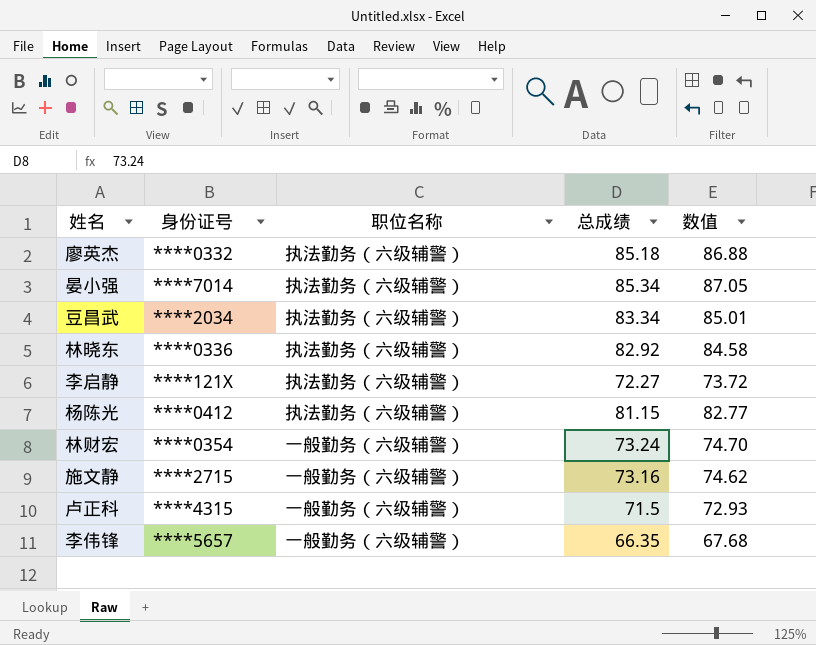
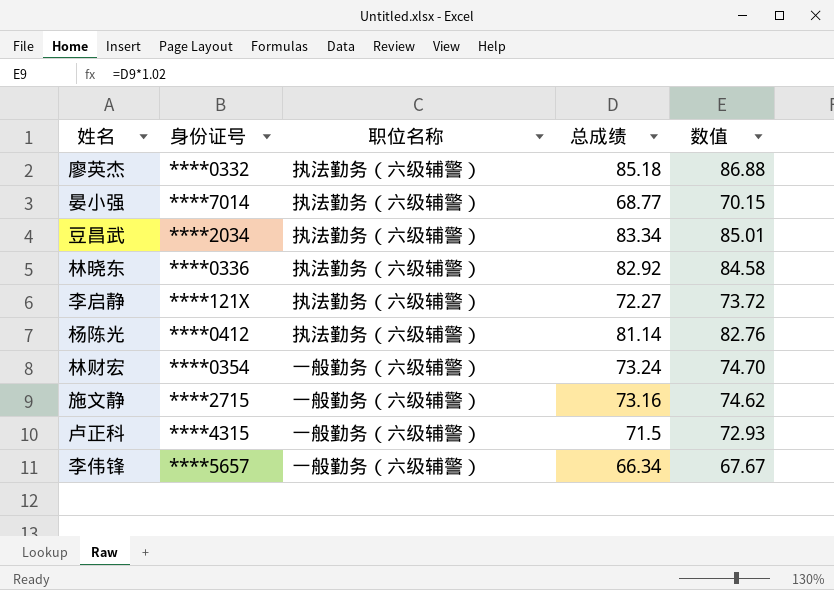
晏小强 | 总成绩: 85.34 -> 68.77
晏小强 | 数值: 87.05 -> 70.15
杨陈光 | 总成绩: 81.15 -> 81.14
杨陈光 | 数值: 82.77 -> 82.76
李伟锋 | 总成绩: 66.35 -> 66.34
李伟锋 | 数值: 67.68 -> 67.67

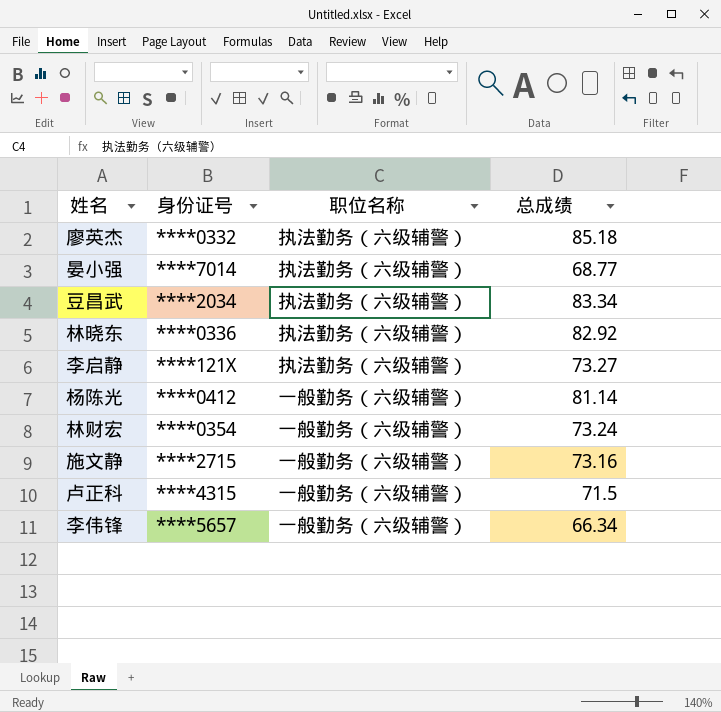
column 数值 | formula: [总成绩] * 1.02 -> none
李启静 | 总成绩: 72.27 -> 73.27
杨陈光 | 职位名称: 执法勤务（六级辅警） -> 一般勤务（六级辅警）

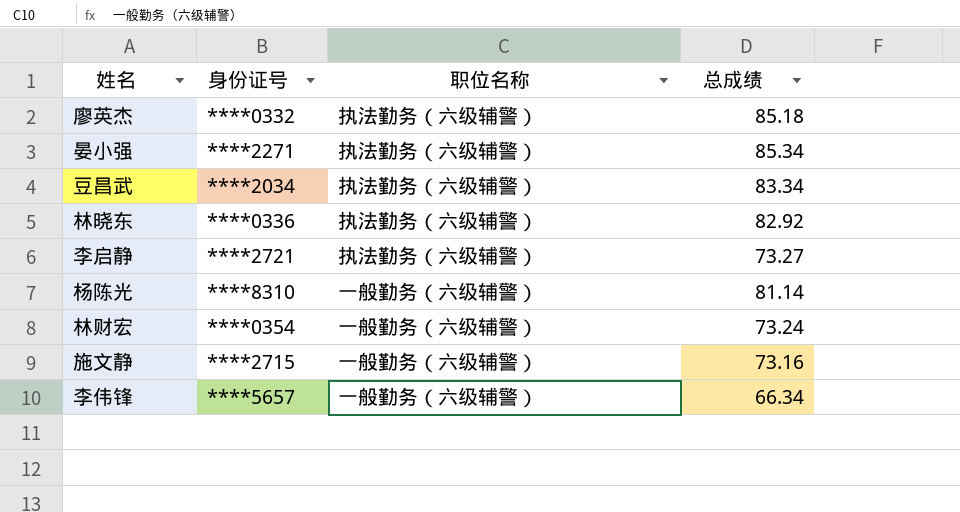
row 卢正科: ****4315 | 一般勤务（六级辅警） | 71.5 -> none
晏小强 | 身份证号: ****7014 -> ****2271
晏小强 | 总成绩: 68.77 -> 85.34
李启静 | 身份证号: ****121X -> ****2721
杨陈光 | 身份证号: ****0412 -> ****8310

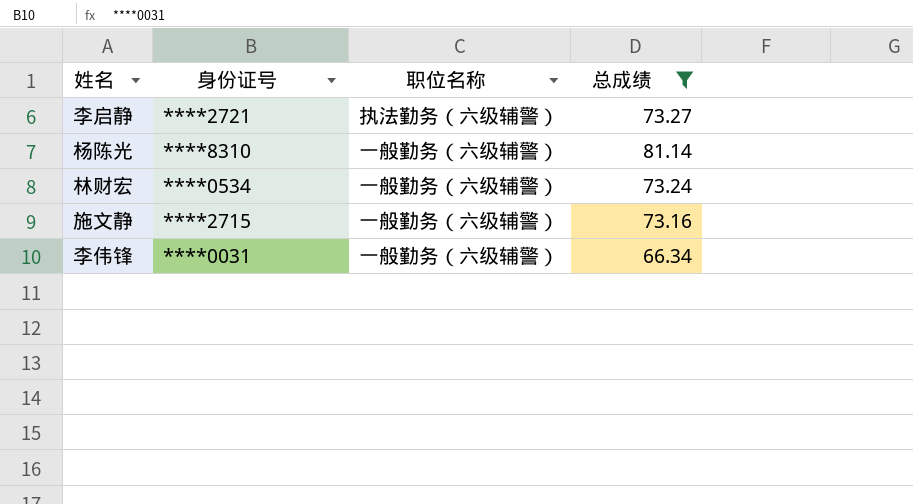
filter: none -> 总成绩 <= 81.14
林财宏 | 身份证号: ****0354 -> ****0534
李伟锋 | 身份证号: ****5657 -> ****0031

